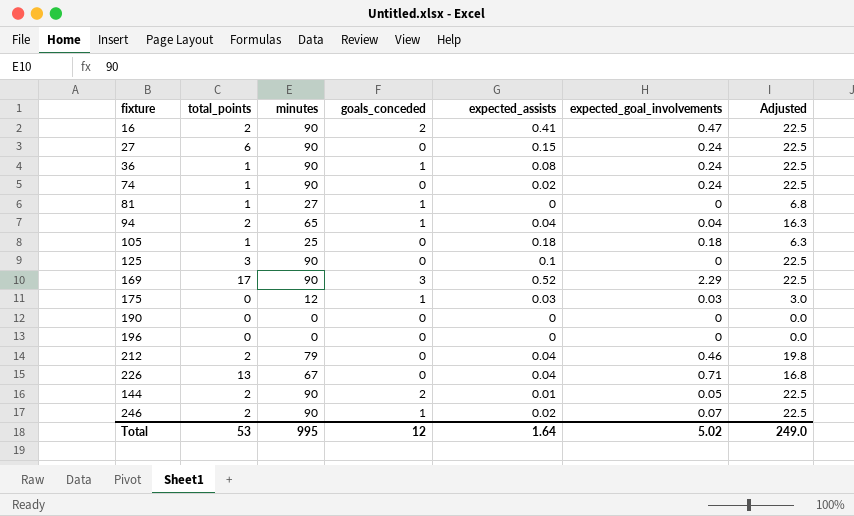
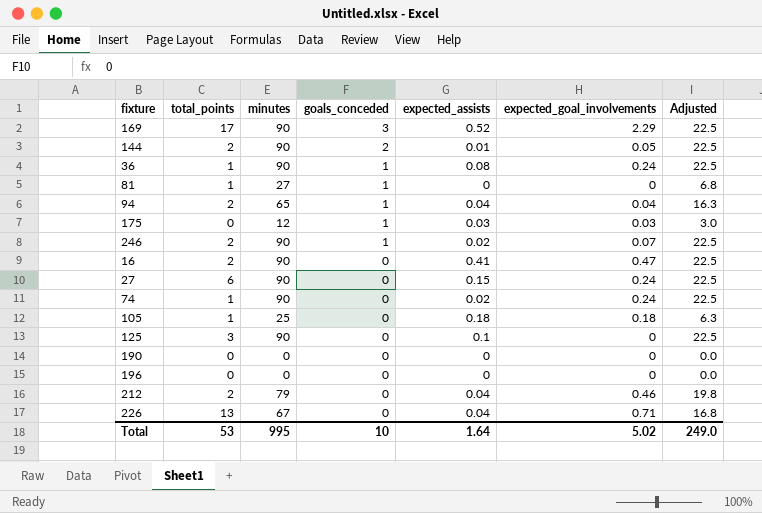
row order: none -> goals_conceded descending
16 | goals_conceded: 2 -> 0
Total | goals_conceded: 12 -> 10

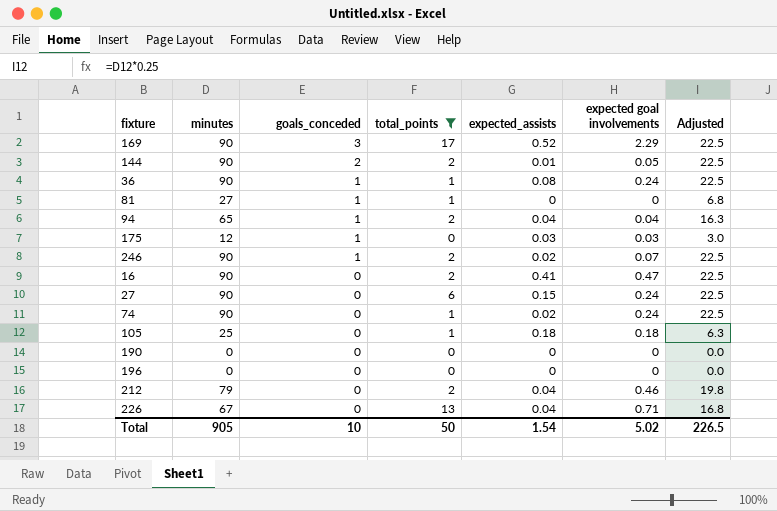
filter: none -> total_points != 3
column total_points | position: 2 -> 4
column name: expected_goal_involvements -> expected goal involvements
Total | minutes: 995 -> 905
Total | total_points: 53 -> 50
Total | expected_assists: 1.64 -> 1.54
Total | Adjusted: 249.0 -> 226.5

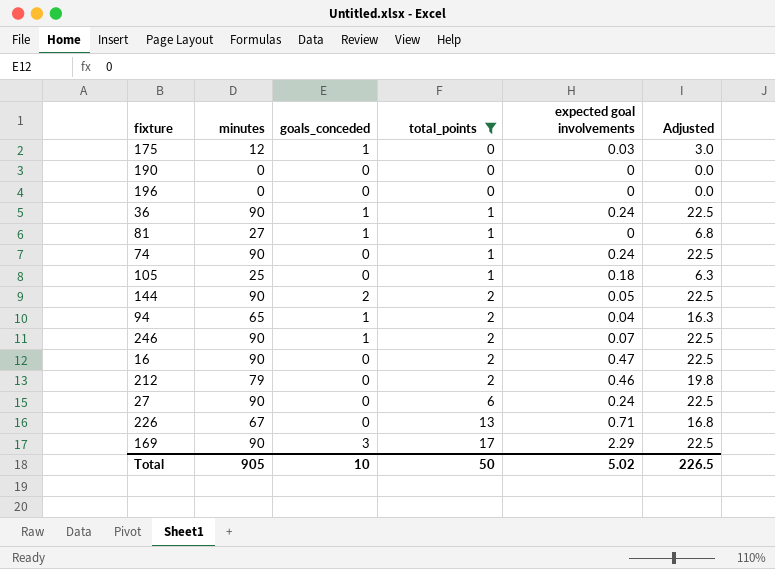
row order: goals_conceded descending -> total_points ascending
column expected_assists | position: 5 -> none

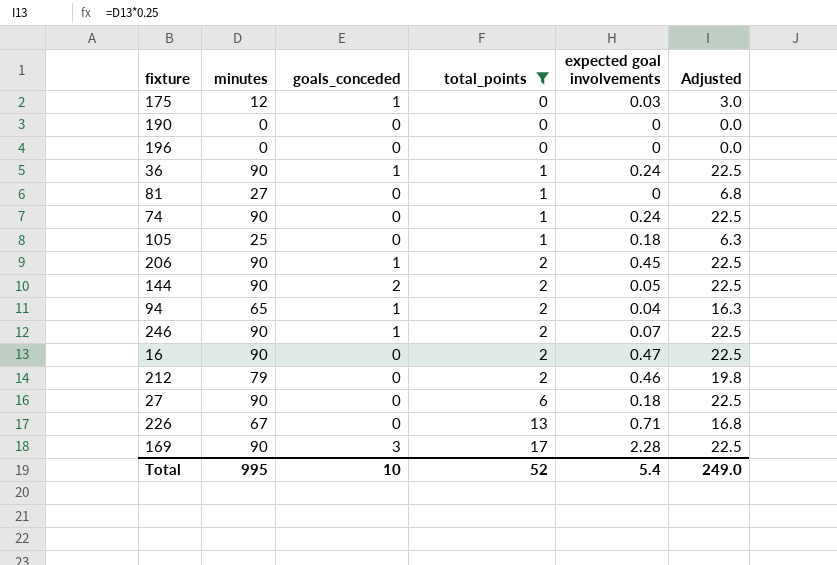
81 | goals_conceded: 1 -> 0
row 206: none -> 90 | 1 | 2 | 0.45 | 22.5
27 | expected goal involvements: 0.24 -> 0.18
169 | expected goal involvements: 2.29 -> 2.28
Total | minutes: 905 -> 995
Total | total_points: 50 -> 52
Total | expected goal involvements: 5.02 -> 5.4
Total | Adjusted: 226.5 -> 249.0

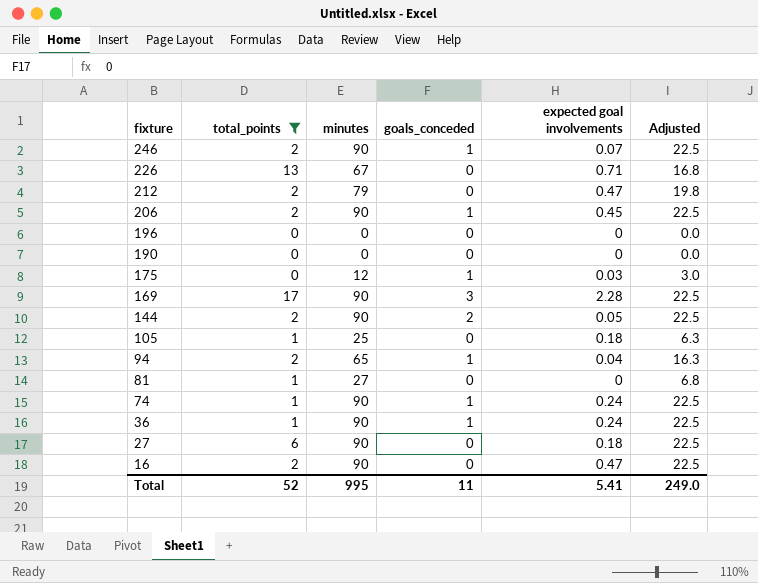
row order: total_points ascending -> fixture descending
column total_points | position: 4 -> 2
212 | expected goal involvements: 0.46 -> 0.47
74 | goals_conceded: 0 -> 1
Total | goals_conceded: 10 -> 11
Total | expected goal involvements: 5.4 -> 5.41

